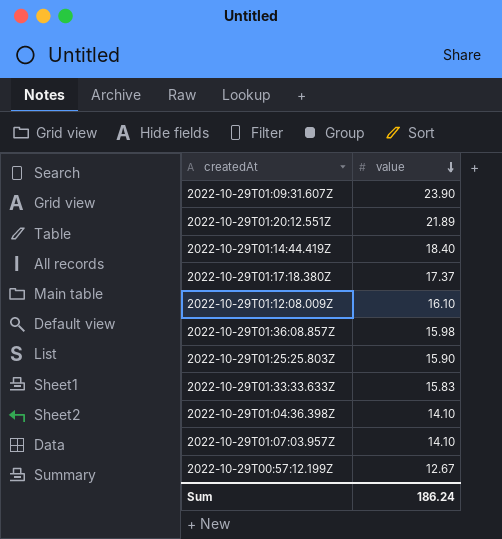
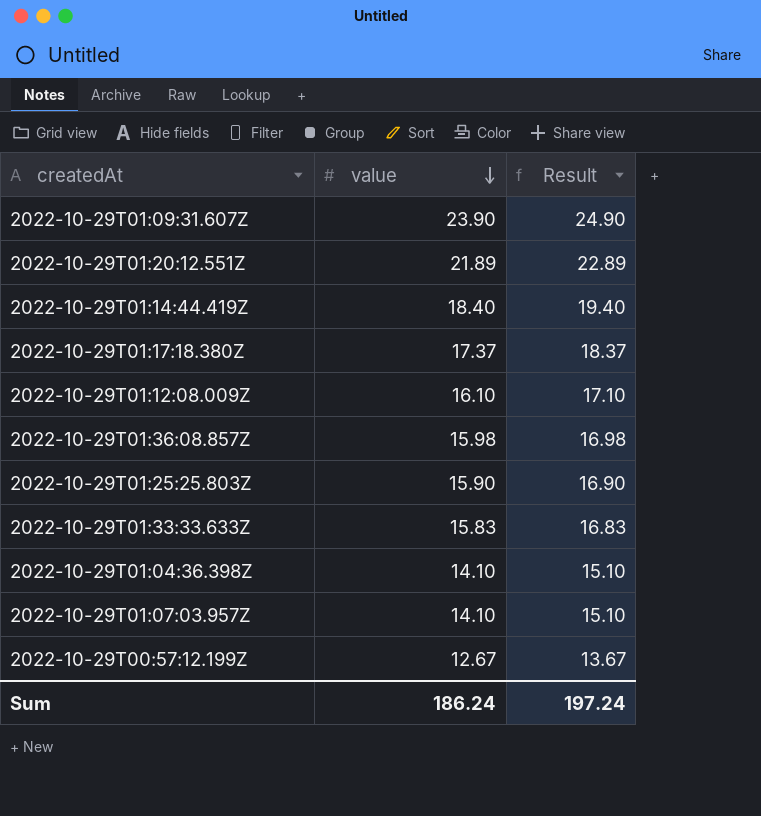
column Result | formula: none -> [value] + 1

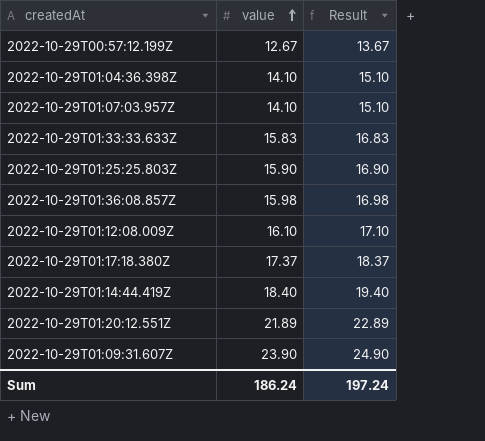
row order: value descending -> value ascending

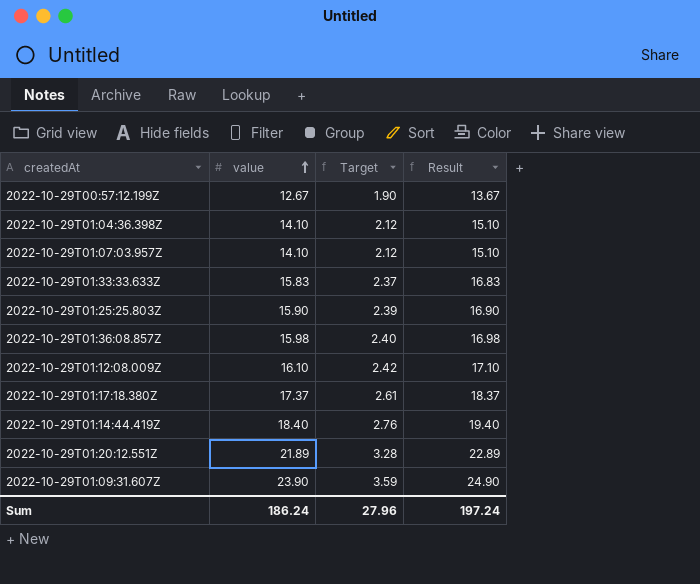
column Target | formula: none -> [value] * 0.15

